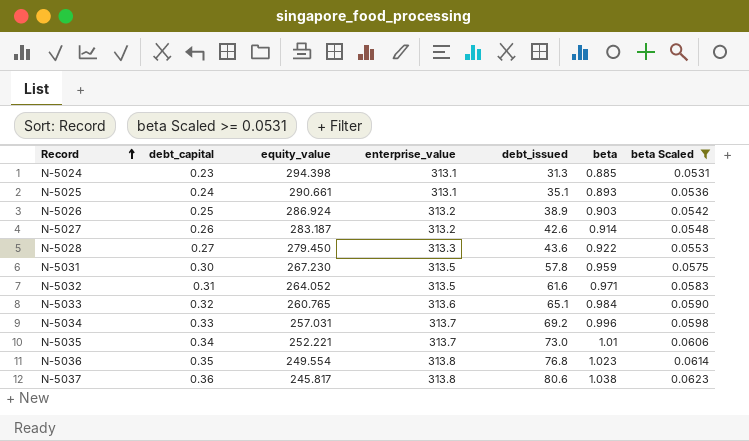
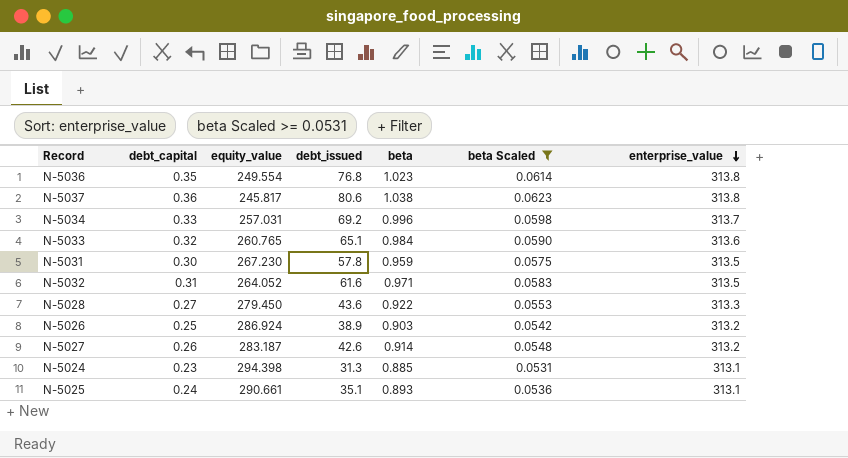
row order: Record ascending -> enterprise_value descending
column enterprise_value | position: 4 -> 7
row N-5035: 0.34 | 252.221 | 313.7 | 73.0 | 1.01 | 0.0606 -> none

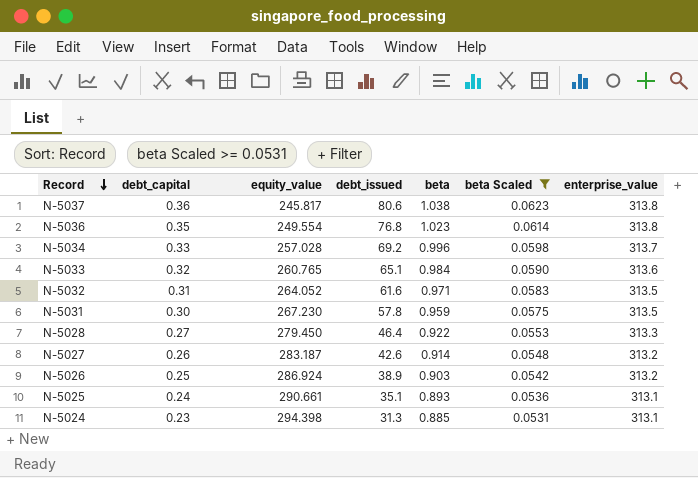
row order: enterprise_value descending -> Record descending
N-5034 | equity_value: 257.031 -> 257.028
N-5028 | debt_issued: 43.6 -> 46.4

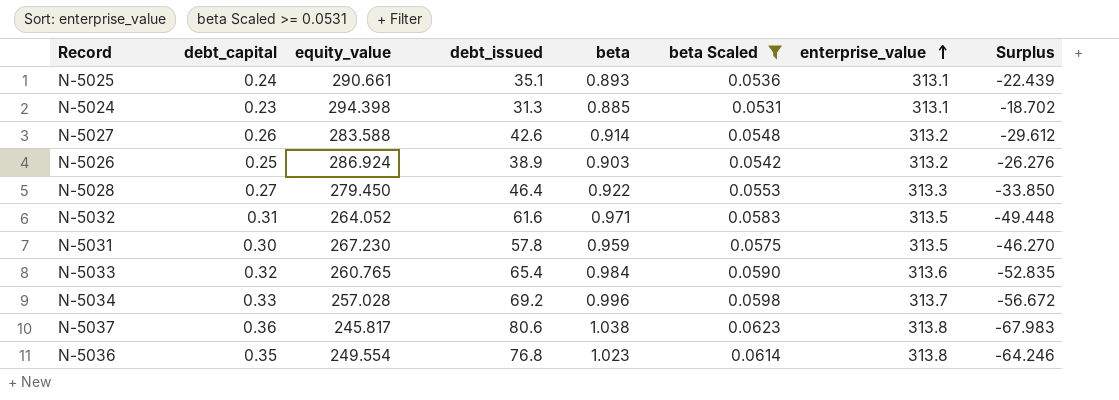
row order: Record descending -> enterprise_value ascending
column Surplus | formula: none -> [equity_value] - [enterprise_value]
N-5027 | equity_value: 283.187 -> 283.588
N-5033 | debt_issued: 65.1 -> 65.4

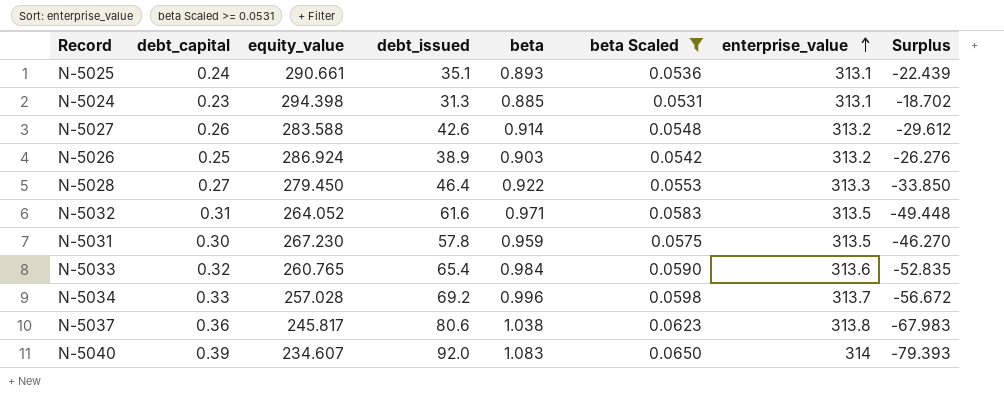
row N-5036: 0.35 | 249.554 | 76.8 | 1.023 | 0.0614 | 313.8 | -64.246 -> none
row N-5040: none -> 0.39 | 234.607 | 92.0 | 1.083 | 0.0650 | 314 | -79.393

